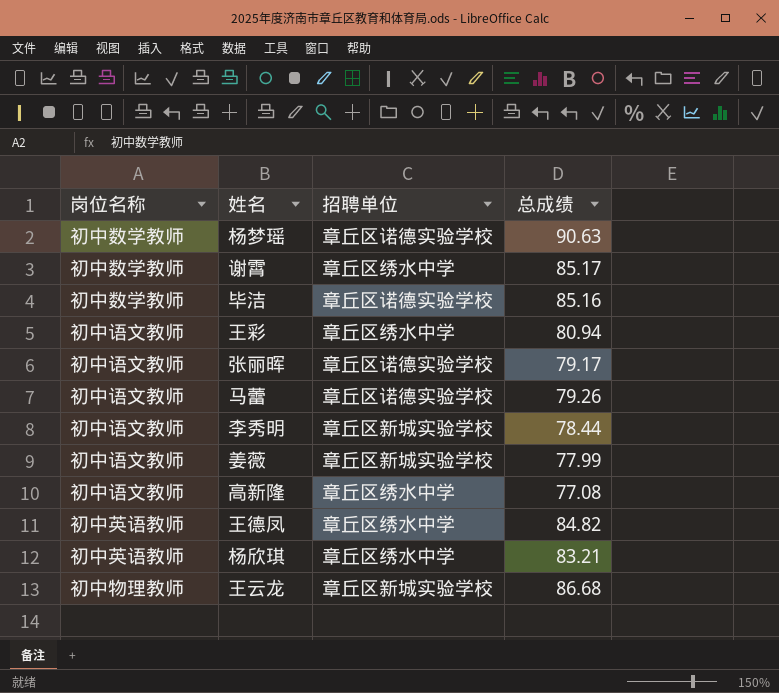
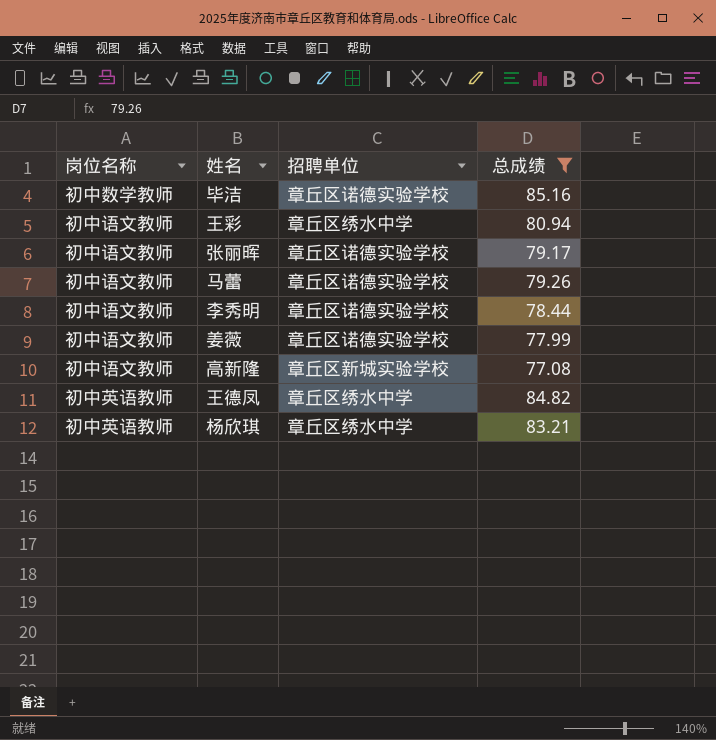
filter: none -> 总成绩 <= 85.16
李秀明 | 招聘单位: 章丘区新城实验学校 -> 章丘区诺德实验学校
姜薇 | 招聘单位: 章丘区新城实验学校 -> 章丘区诺德实验学校
高新隆 | 招聘单位: 章丘区绣水中学 -> 章丘区新城实验学校

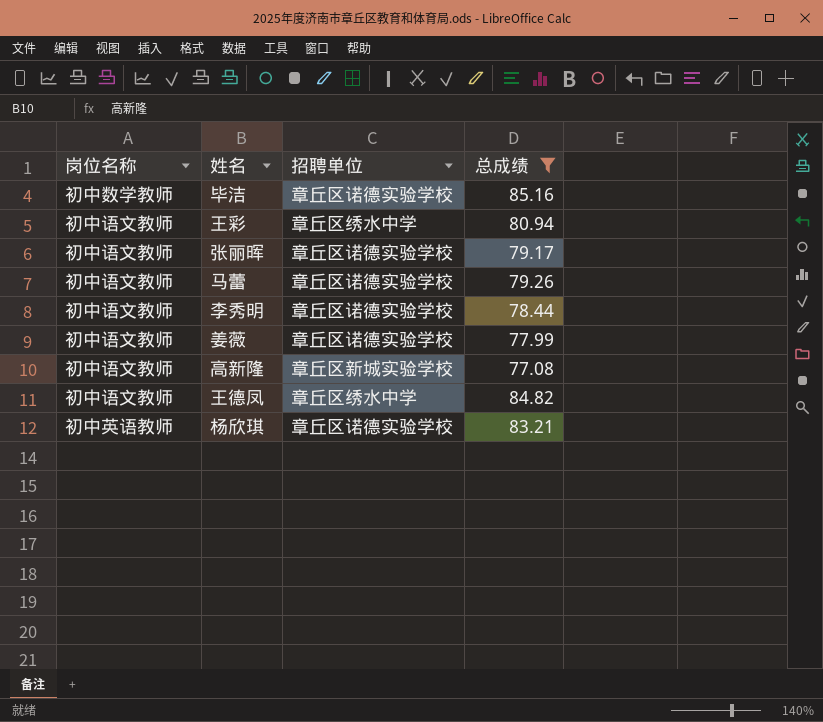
王德凤 | 岗位名称: 初中英语教师 -> 初中语文教师
杨欣琪 | 招聘单位: 章丘区绣水中学 -> 章丘区诺德实验学校

